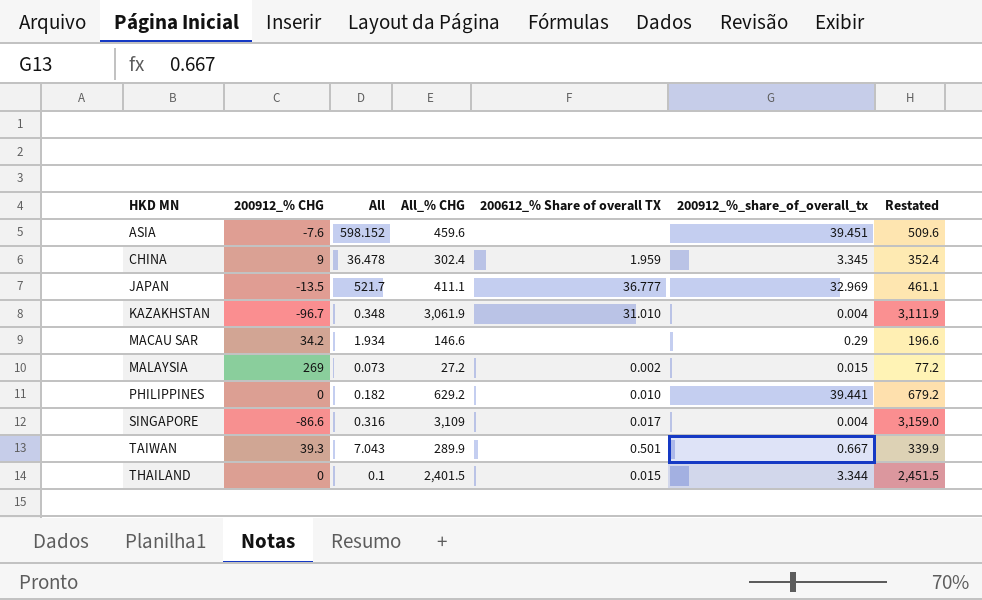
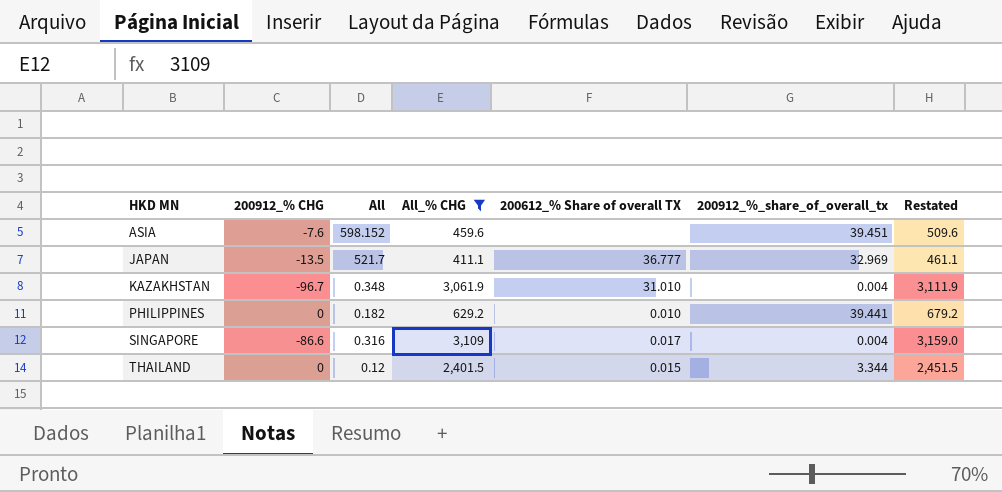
filter: none -> All_% CHG >= 411.1
THAILAND | All: 0.1 -> 0.12

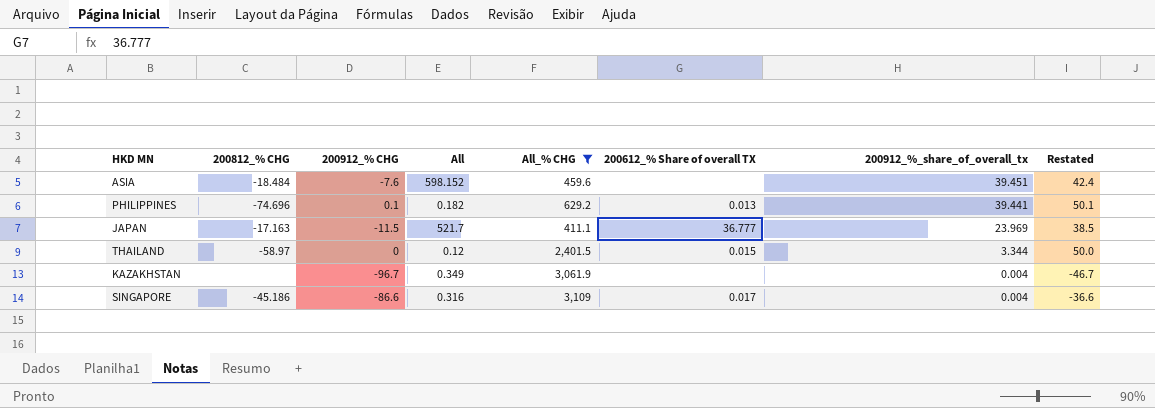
row order: HKD MN ascending -> 200912_%_share_of_overall_tx descending
column 200812_% CHG | position: none -> 2
column Restated | formula: [All_% CHG] + 50 -> [200912_% CHG] + 50
PHILIPPINES | 200912_% CHG: 0 -> 0.1
PHILIPPINES | 200612_% Share of overall TX: 0.010 -> 0.013
JAPAN | 200912_% CHG: -13.5 -> -11.5
JAPAN | 200912_%_share_of_overall_tx: 32.969 -> 23.969
KAZAKHSTAN | All: 0.348 -> 0.349
KAZAKHSTAN | 200612_% Share of overall TX: 31.010 -> none

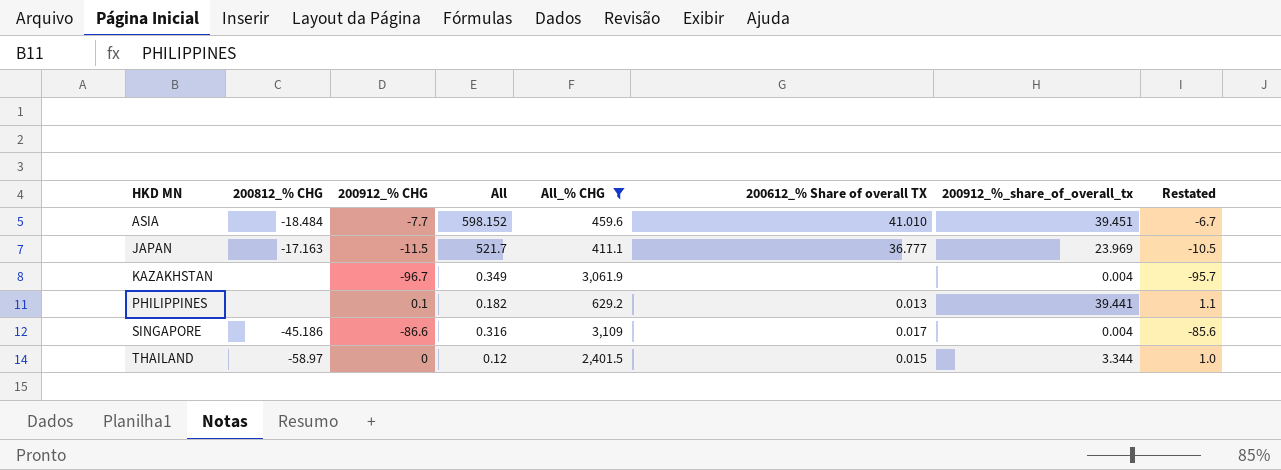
row order: 200912_%_share_of_overall_tx descending -> HKD MN ascending
column Restated | formula: [200912_% CHG] + 50 -> [200912_% CHG] + 1
ASIA | 200912_% CHG: -7.6 -> -7.7
ASIA | 200612_% Share of overall TX: none -> 41.010
PHILIPPINES | 200812_% CHG: -74.696 -> none

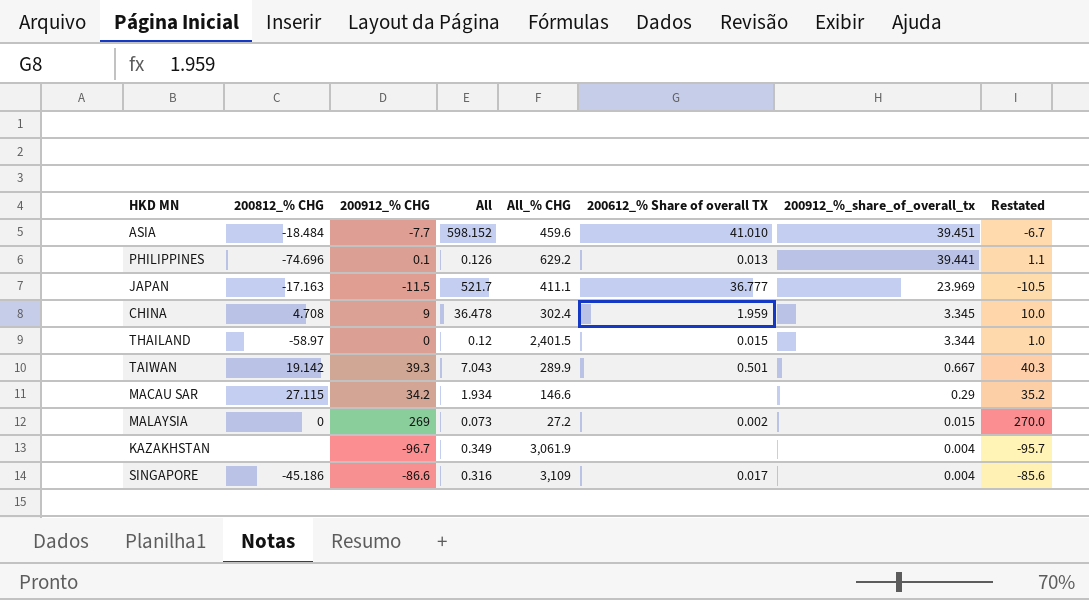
filter: All_% CHG >= 411.1 -> none
row order: HKD MN ascending -> 200912_%_share_of_overall_tx descending
PHILIPPINES | 200812_% CHG: none -> -74.696
PHILIPPINES | All: 0.182 -> 0.126

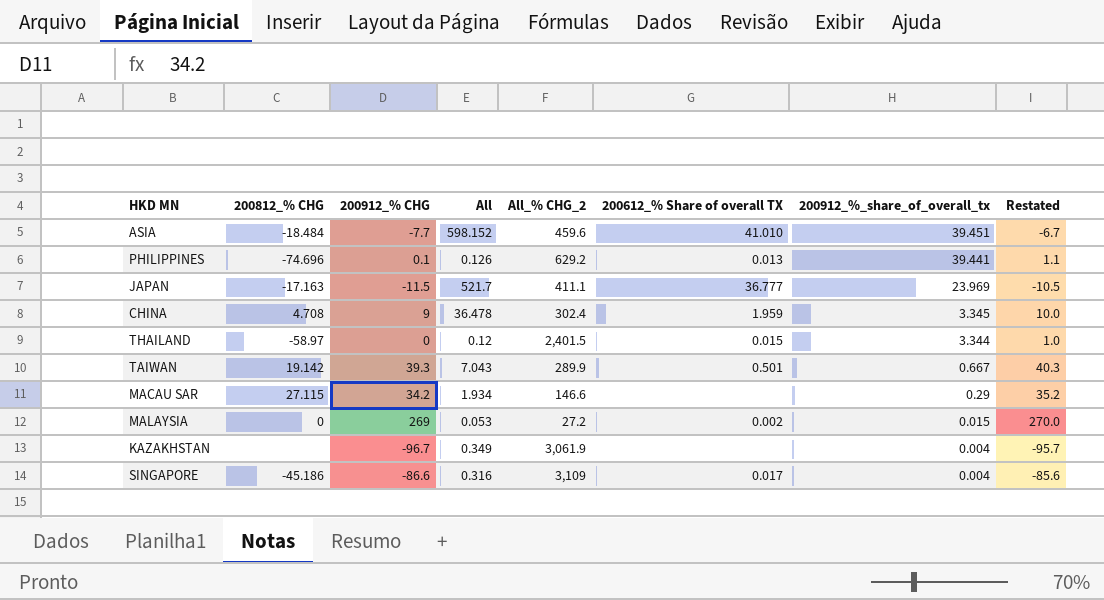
column name: All_% CHG -> All_% CHG_2
MALAYSIA | All: 0.073 -> 0.053

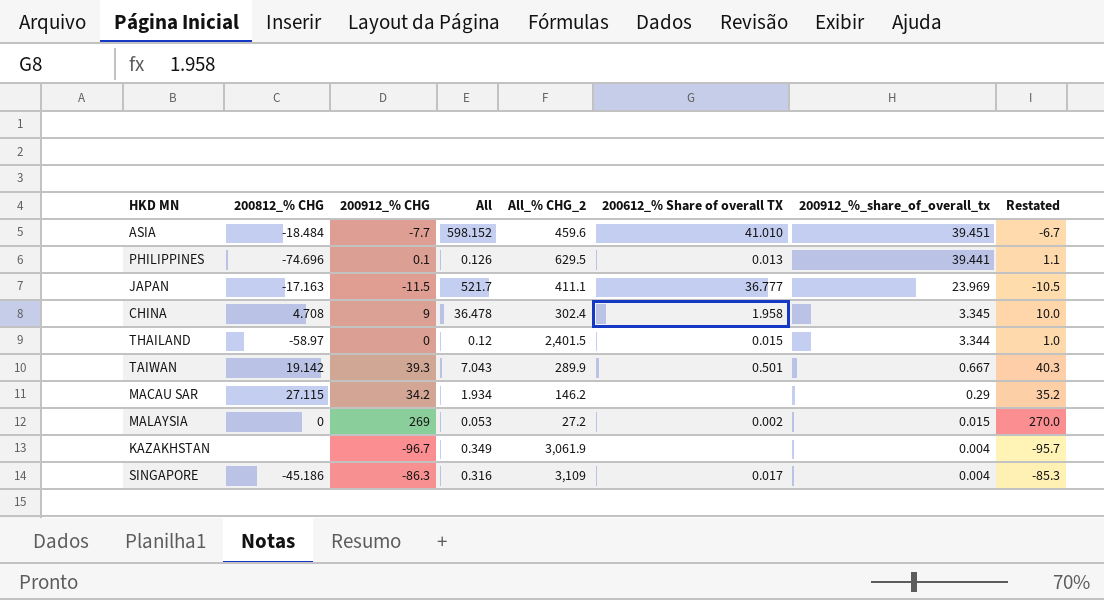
PHILIPPINES | All_% CHG_2: 629.2 -> 629.5
CHINA | 200612_% Share of overall TX: 1.959 -> 1.958
MACAU SAR | All_% CHG_2: 146.6 -> 146.2
SINGAPORE | 200912_% CHG: -86.6 -> -86.3
SINGAPORE | Restated: -85.6 -> -85.3

